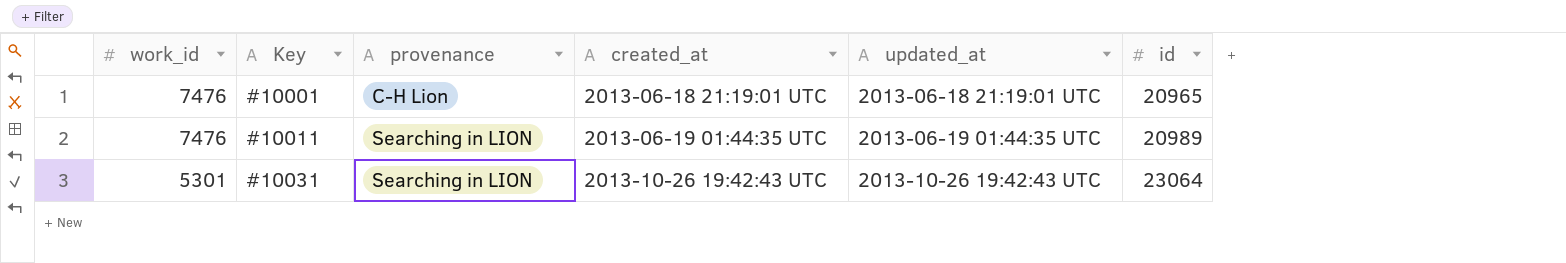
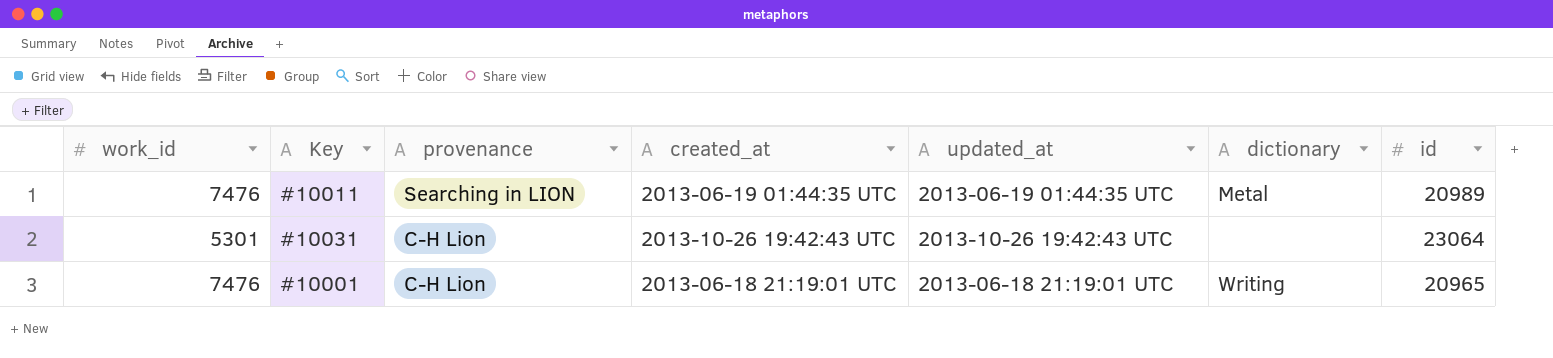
row order: work_id descending -> provenance descending
column dictionary | position: none -> 6
#10031 | provenance: Searching in LION -> C-H Lion

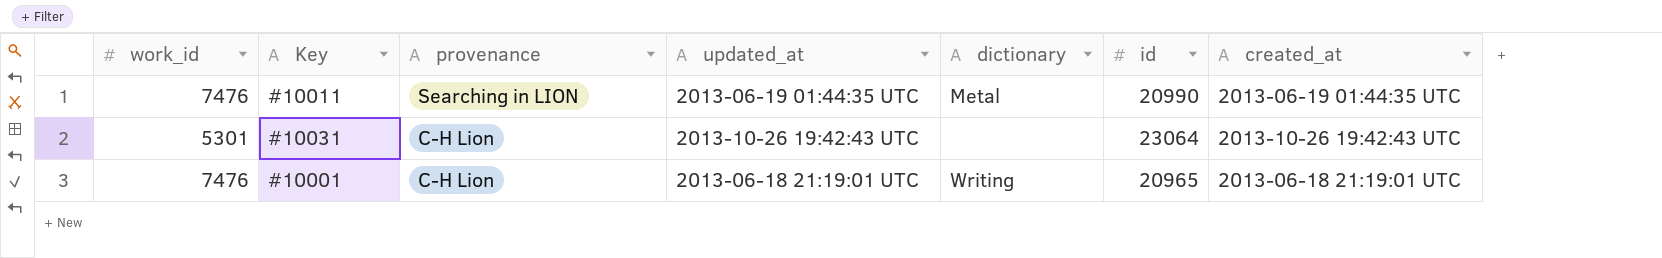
column created_at | position: 4 -> 7
#10011 | id: 20989 -> 20990

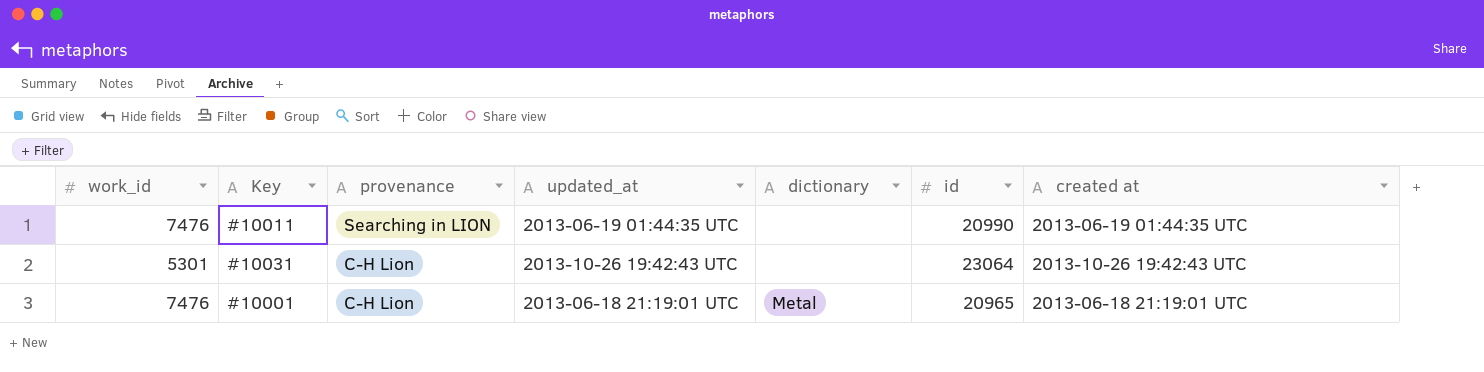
column name: created_at -> created at
#10011 | dictionary: Metal -> none
#10001 | dictionary: Writing -> Metal

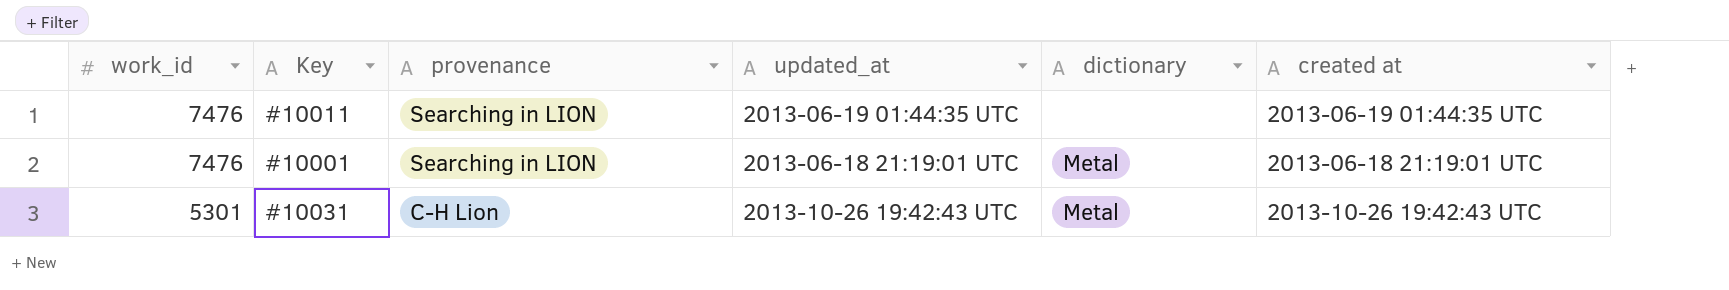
row order: provenance descending -> work_id descending
column id | position: 6 -> none
#10001 | provenance: C-H Lion -> Searching in LION
#10031 | dictionary: none -> Metal

